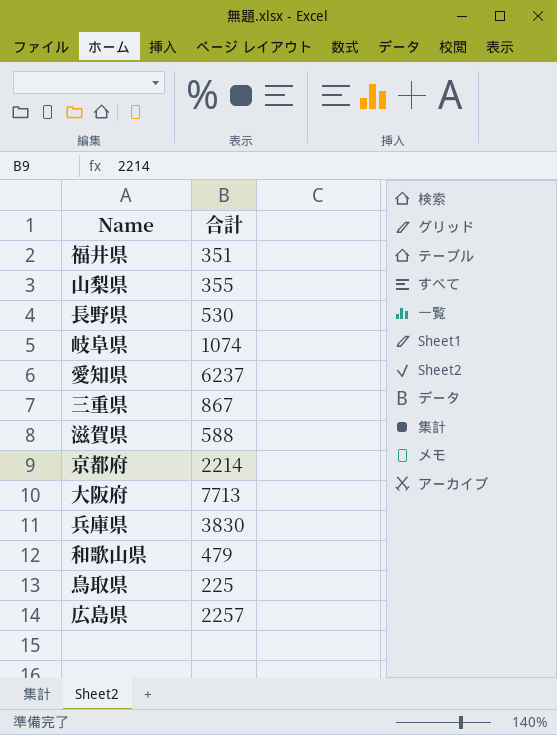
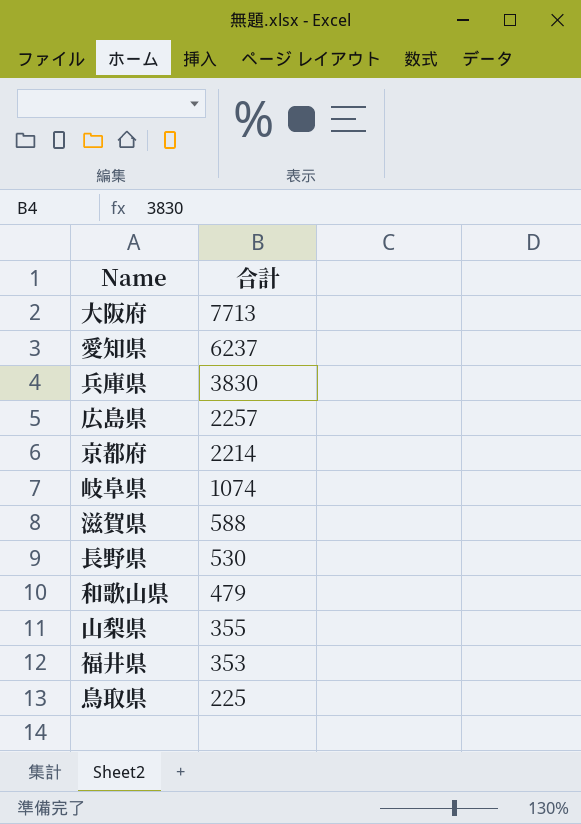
row order: none -> 合計 descending
row 三重県: 867 -> none
福井県 | 合計: 351 -> 353

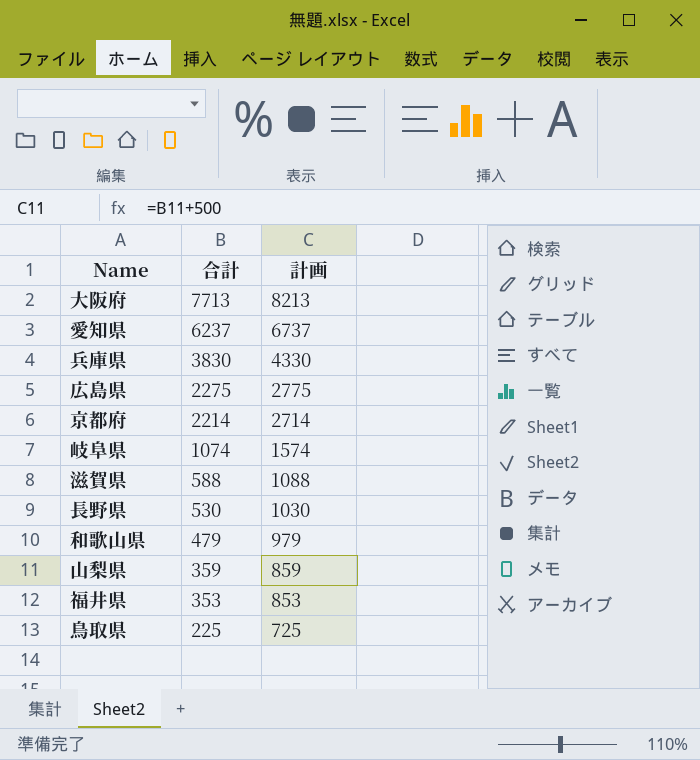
column 計画 | formula: none -> [合計] + 500
広島県 | 合計: 2257 -> 2275
山梨県 | 合計: 355 -> 359

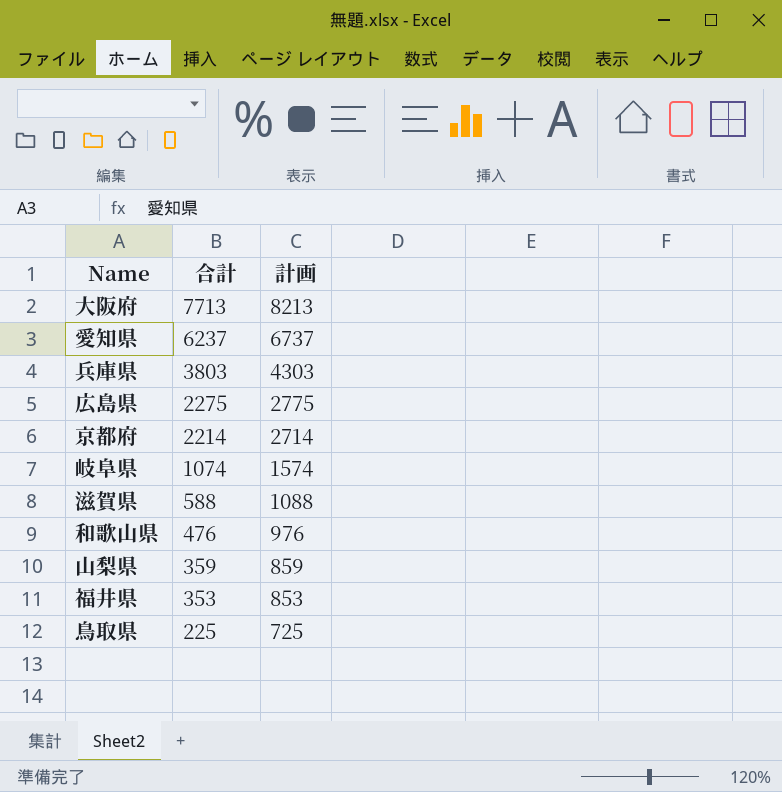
row 長野県: 530 | 1030 -> none
兵庫県 | 合計: 3830 -> 3803
兵庫県 | 計画: 4330 -> 4303
和歌山県 | 合計: 479 -> 476
和歌山県 | 計画: 979 -> 976

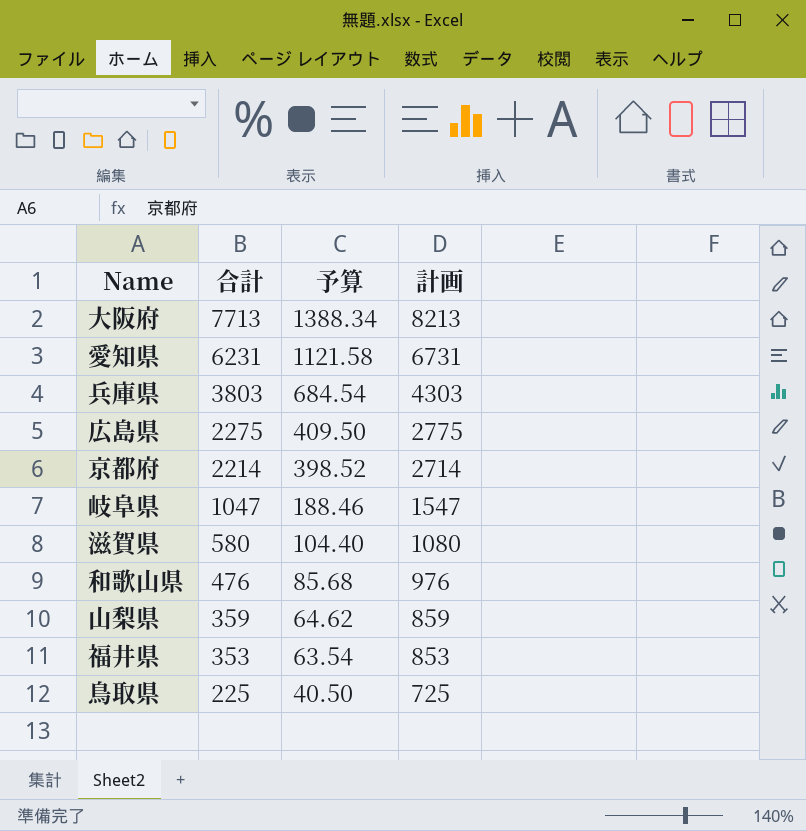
column 予算 | formula: none -> [合計] * 0.18
愛知県 | 合計: 6237 -> 6231
愛知県 | 計画: 6737 -> 6731
岐阜県 | 合計: 1074 -> 1047
岐阜県 | 計画: 1574 -> 1547
滋賀県 | 合計: 588 -> 580
滋賀県 | 計画: 1088 -> 1080

